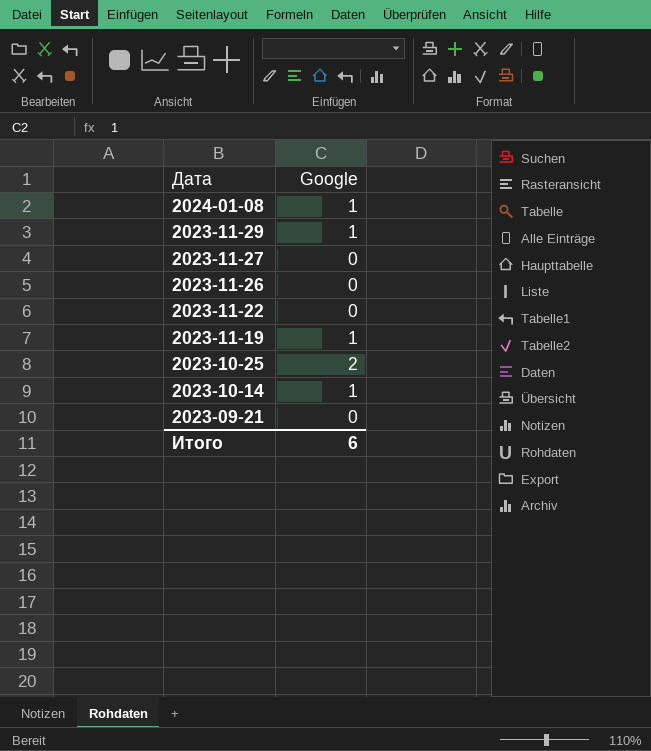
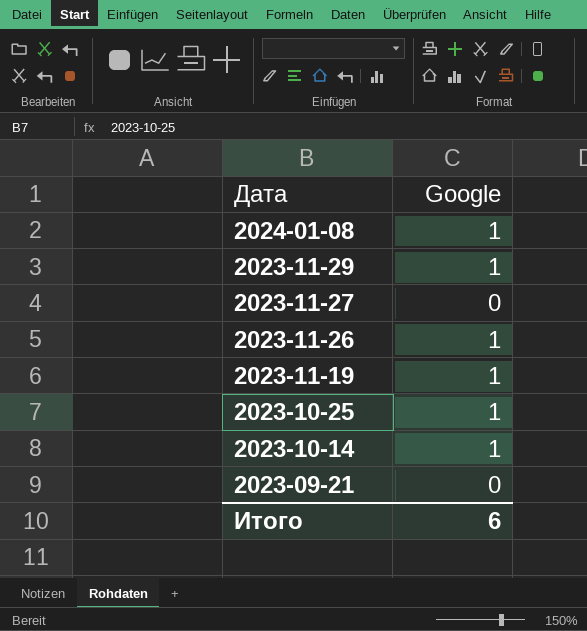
row 2023-11-22: 0 -> none
2023-11-26 | Google: 0 -> 1
2023-10-25 | Google: 2 -> 1

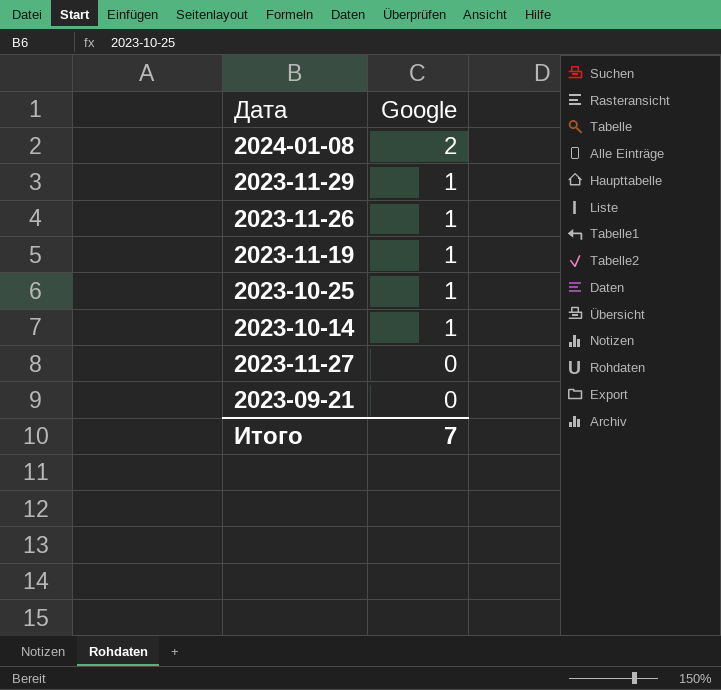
row order: Дата descending -> Google descending
2024-01-08 | Google: 1 -> 2
Итого | Google: 6 -> 7

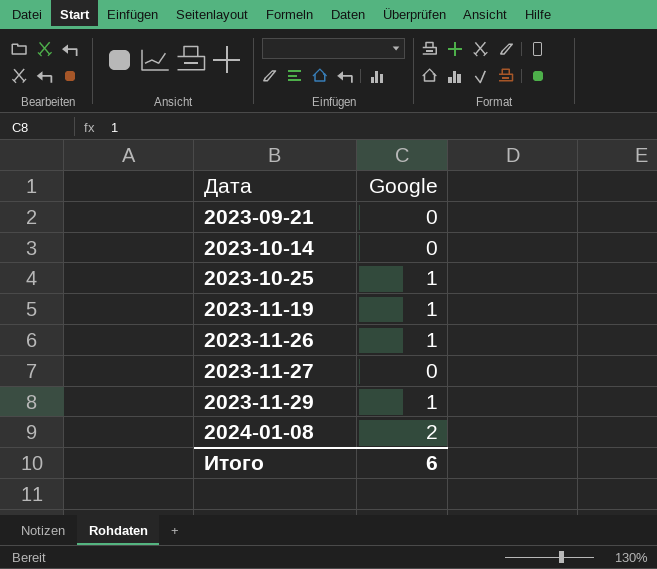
row order: Google descending -> Дата ascending
2023-10-14 | Google: 1 -> 0
Итого | Google: 7 -> 6

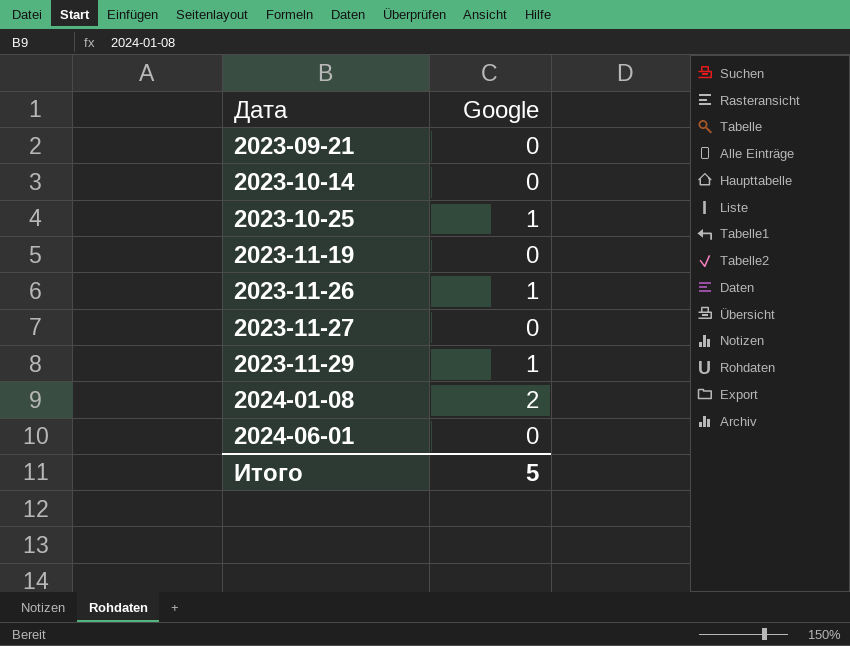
2023-11-19 | Google: 1 -> 0
row 2024-06-01: none -> 0
Итого | Google: 6 -> 5

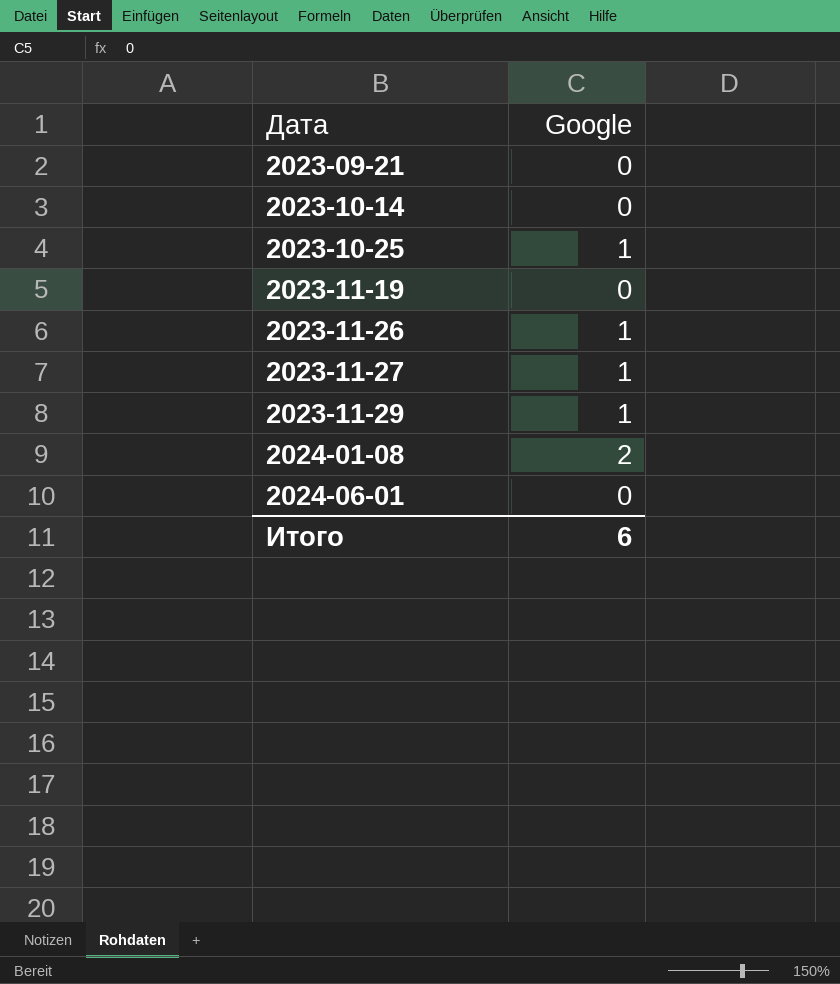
2023-11-27 | Google: 0 -> 1
Итого | Google: 5 -> 6

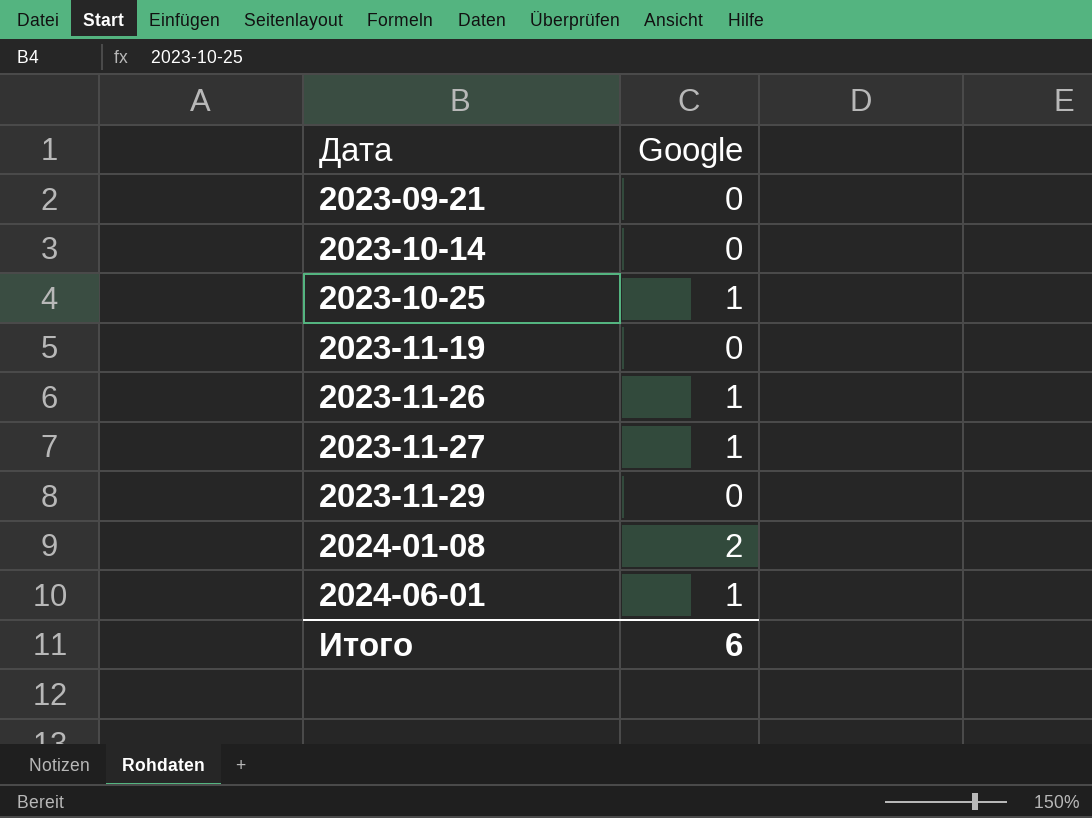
2023-11-29 | Google: 1 -> 0
2024-06-01 | Google: 0 -> 1

